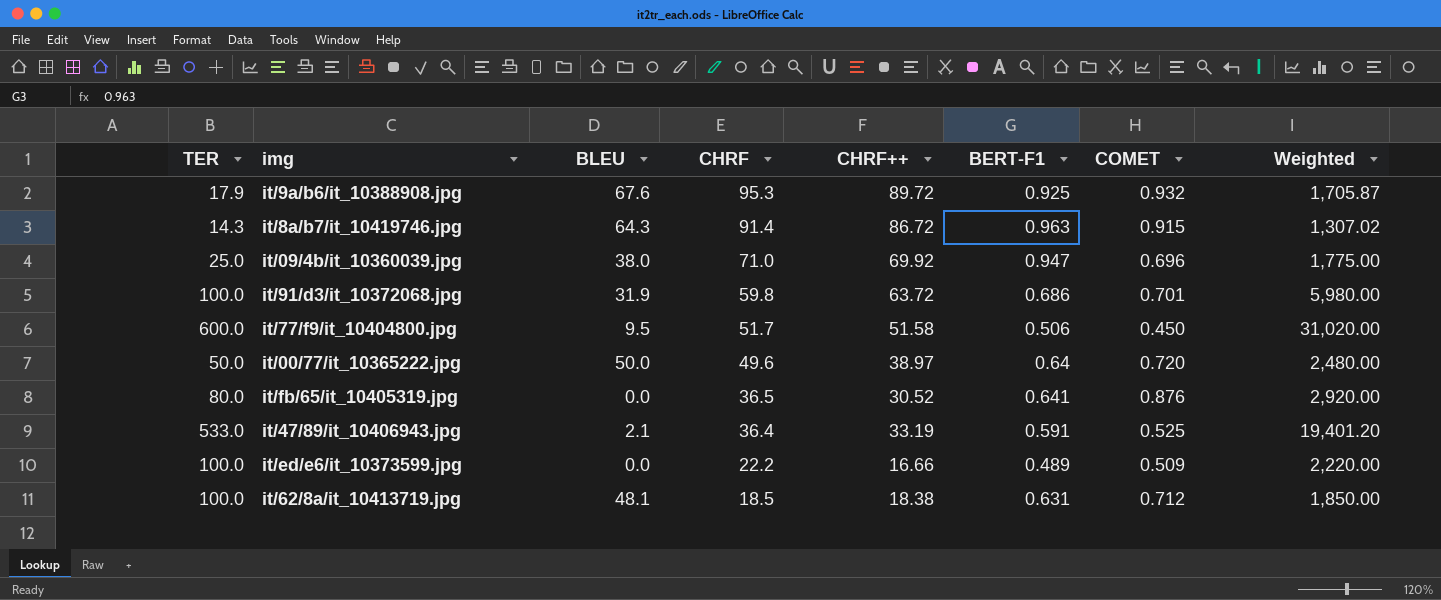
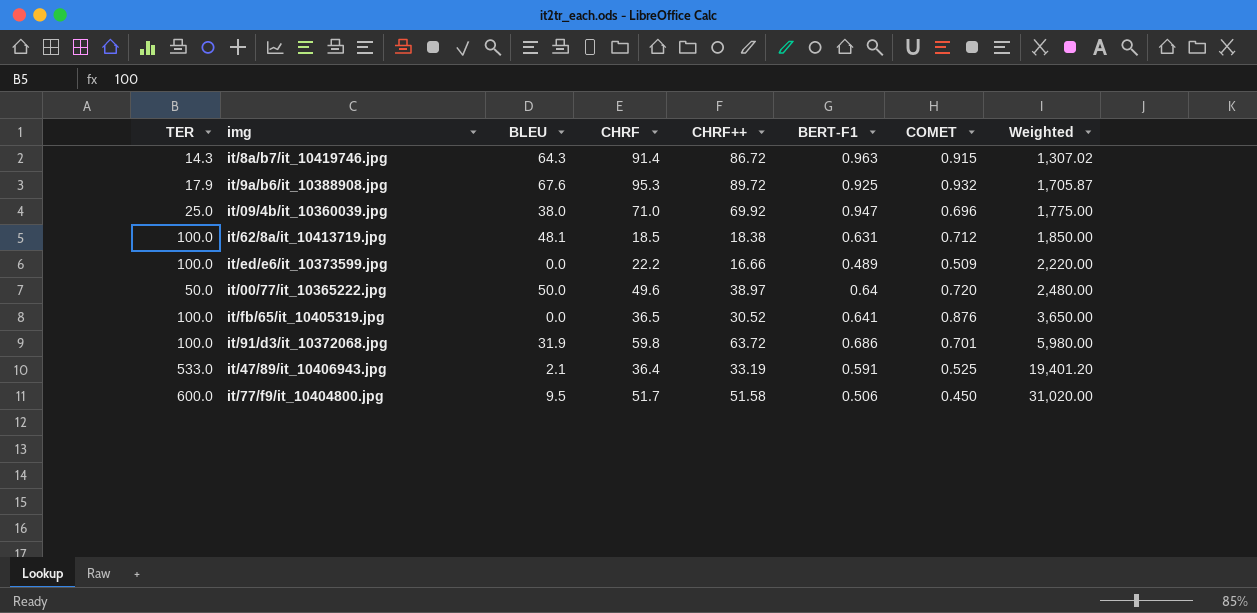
row order: CHRF descending -> Weighted ascending
it/fb/65/it_10405319.jpg | TER: 80.0 -> 100.0
it/fb/65/it_10405319.jpg | Weighted: 2,920.00 -> 3,650.00

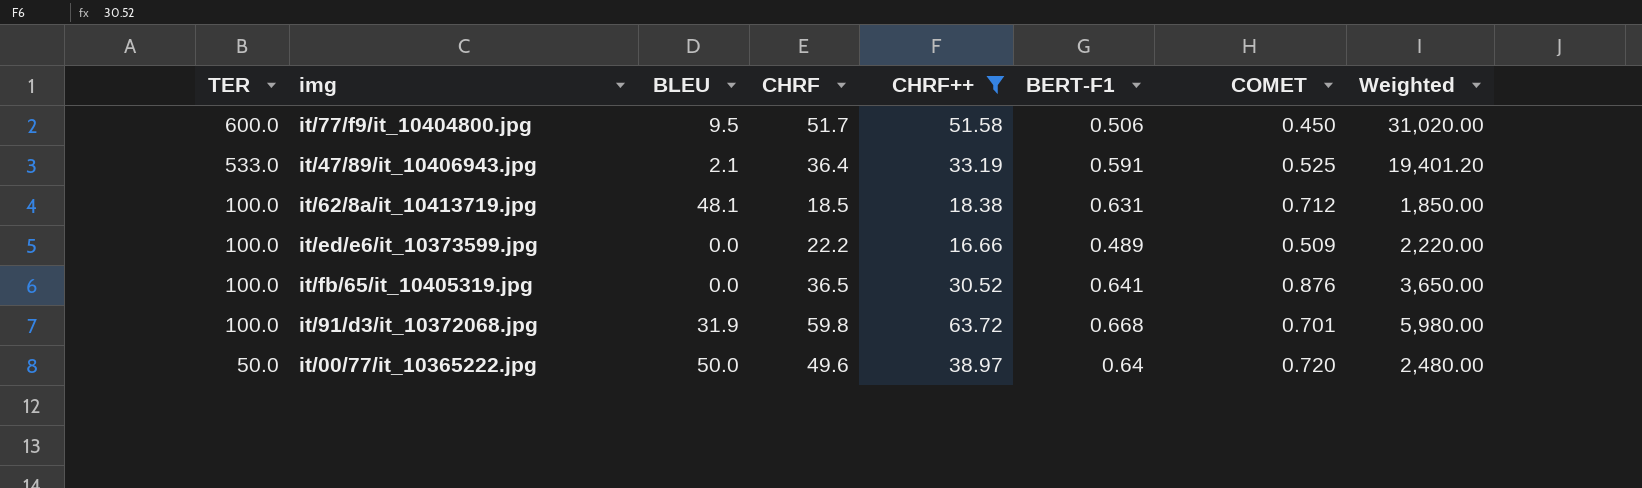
filter: none -> CHRF++ <= 63.72
row order: Weighted ascending -> TER descending
it/91/d3/it_10372068.jpg | BERT-F1: 0.686 -> 0.668

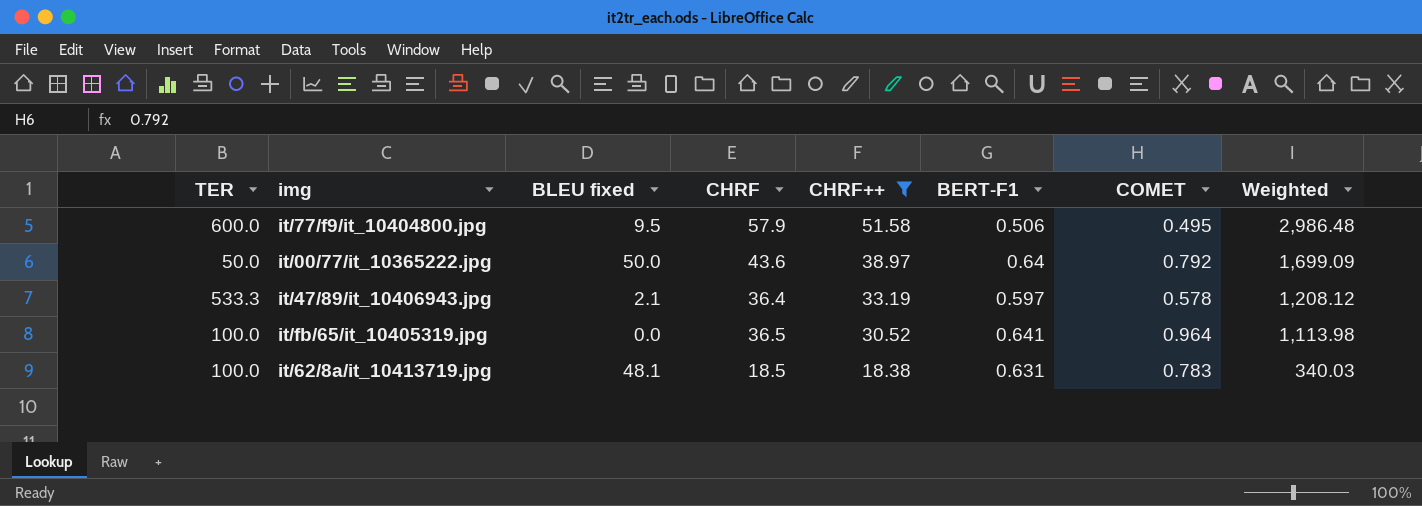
row order: TER descending -> CHRF++ descending
column name: BLEU -> BLEU fixed
column Weighted | formula: [TER] * [CHRF] -> [CHRF] * [CHRF++]
row it/ed/e6/it_10373599.jpg: 100.0 | 0.0 | 22.2 | 16.66 | 0.489 | 0.509 | 2,220.00 -> none
row it/91/d3/it_10372068.jpg: 100.0 | 31.9 | 59.8 | 63.72 | 0.668 | 0.701 | 5,980.00 -> none
it/77/f9/it_10404800.jpg | CHRF: 51.7 -> 57.9
it/77/f9/it_10404800.jpg | COMET: 0.450 -> 0.495
it/00/77/it_10365222.jpg | CHRF: 49.6 -> 43.6
it/00/77/it_10365222.jpg | COMET: 0.720 -> 0.792
it/47/89/it_10406943.jpg | TER: 533.0 -> 533.3
it/47/89/it_10406943.jpg | BERT-F1: 0.591 -> 0.597
it/47/89/it_10406943.jpg | COMET: 0.525 -> 0.578
it/fb/65/it_10405319.jpg | COMET: 0.876 -> 0.964
it/62/8a/it_10413719.jpg | COMET: 0.712 -> 0.783

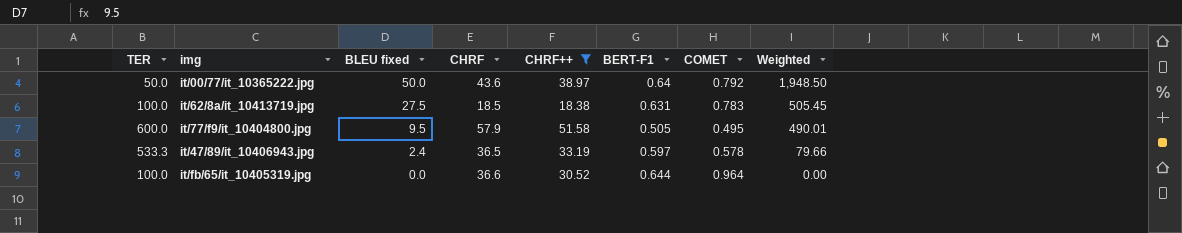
row order: CHRF++ descending -> BLEU fixed descending
column Weighted | formula: [CHRF] * [CHRF++] -> [BLEU fixed] * [CHRF++]
it/62/8a/it_10413719.jpg | BLEU fixed: 48.1 -> 27.5
it/77/f9/it_10404800.jpg | BERT-F1: 0.506 -> 0.505
it/47/89/it_10406943.jpg | BLEU fixed: 2.1 -> 2.4
it/47/89/it_10406943.jpg | CHRF: 36.4 -> 36.5
it/fb/65/it_10405319.jpg | CHRF: 36.5 -> 36.6
it/fb/65/it_10405319.jpg | BERT-F1: 0.641 -> 0.644

